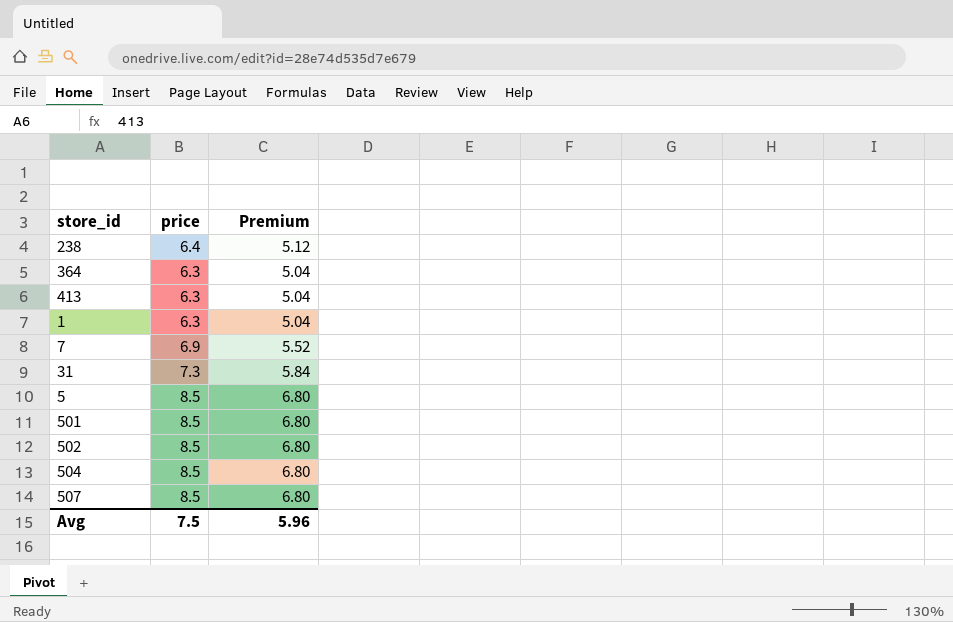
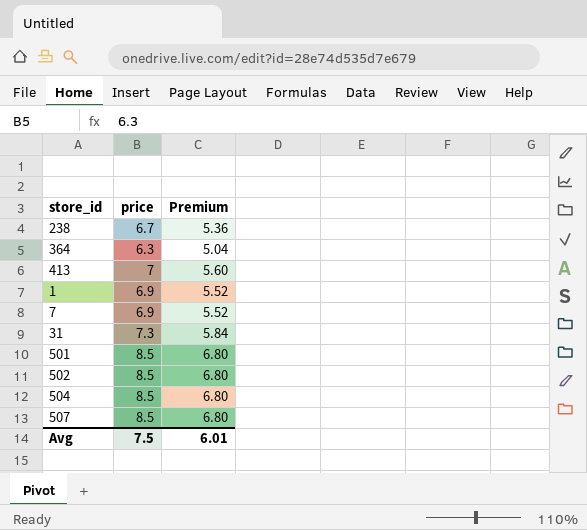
row 5: 8.5 | 6.80 -> none
238 | price: 6.4 -> 6.7
238 | Premium: 5.12 -> 5.36
413 | price: 6.3 -> 7
413 | Premium: 5.04 -> 5.60
1 | price: 6.3 -> 6.9
1 | Premium: 5.04 -> 5.52
Avg | Premium: 5.96 -> 6.01

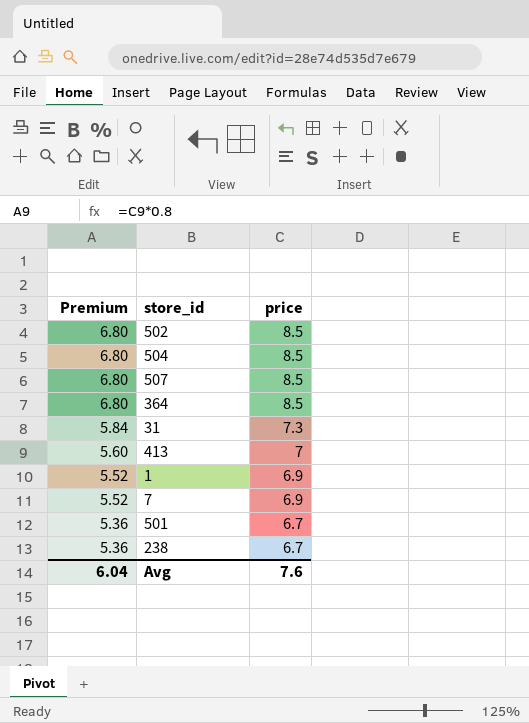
row order: none -> Premium descending
column Premium | position: 3 -> 1
364 | Premium: 5.04 -> 6.80
364 | price: 6.3 -> 8.5
501 | Premium: 6.80 -> 5.36
501 | price: 8.5 -> 6.7
Avg | Premium: 6.01 -> 6.04
Avg | price: 7.5 -> 7.6

